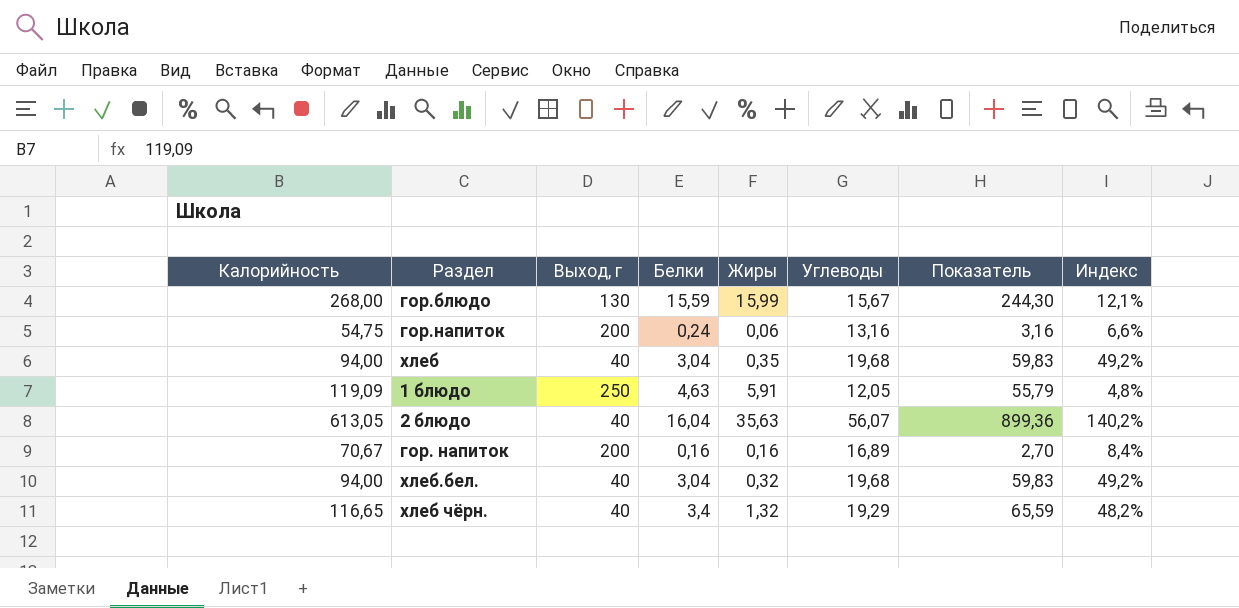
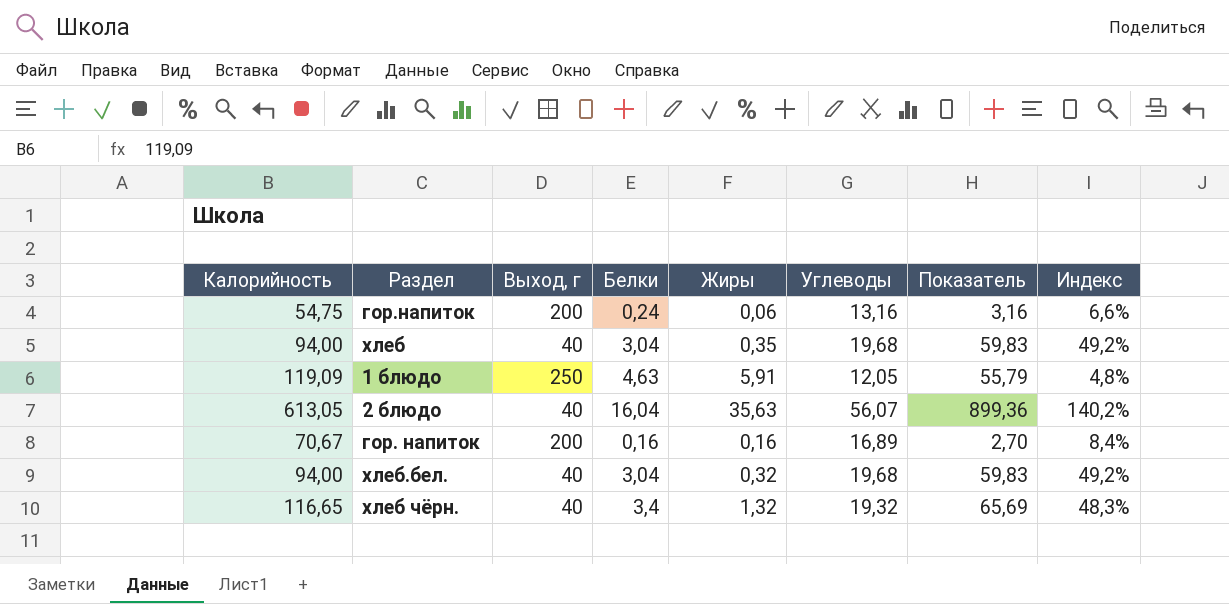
row гор.блюдо: 268,00 | 130 | 15,59 | 15,99 | 15,67 | 244,30 | 12,1% -> none
хлеб чёрн. | Углеводы: 19,29 -> 19,32
хлеб чёрн. | Показатель: 65,59 -> 65,69
хлеб чёрн. | Индекс: 48,2% -> 48,3%

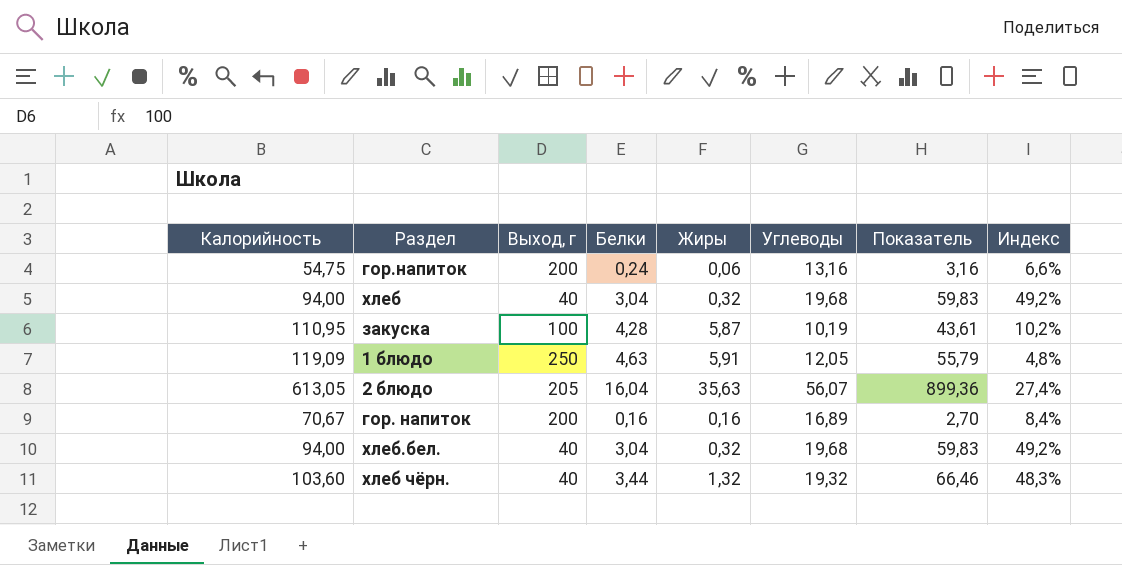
хлеб | Жиры: 0,35 -> 0,32
row закуска: none -> 110,95 | 100 | 4,28 | 5,87 | 10,19 | 43,61 | 10,2%
2 блюдо | Выход, г: 40 -> 205
2 блюдо | Индекс: 140,2% -> 27,4%
хлеб чёрн. | Калорийность: 116,65 -> 103,60
хлеб чёрн. | Белки: 3,4 -> 3,44
хлеб чёрн. | Показатель: 65,69 -> 66,46

